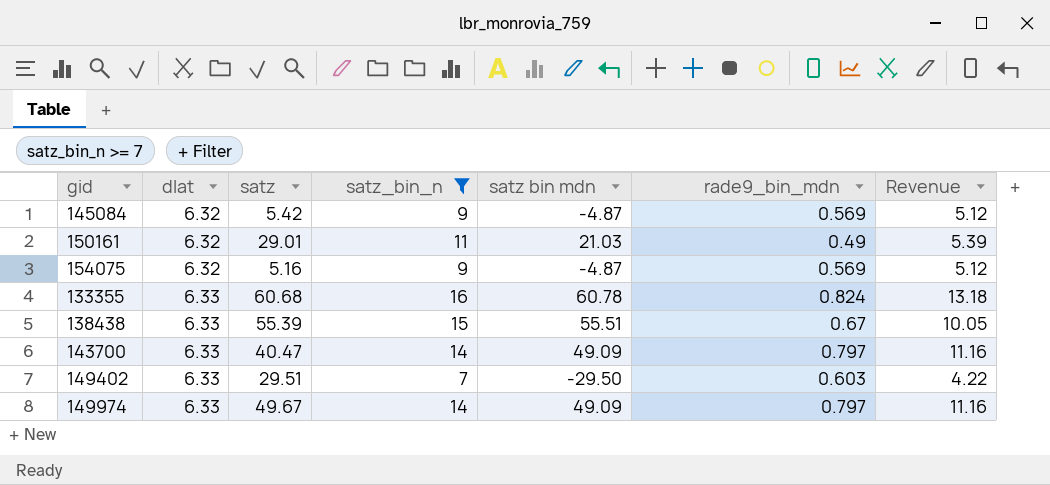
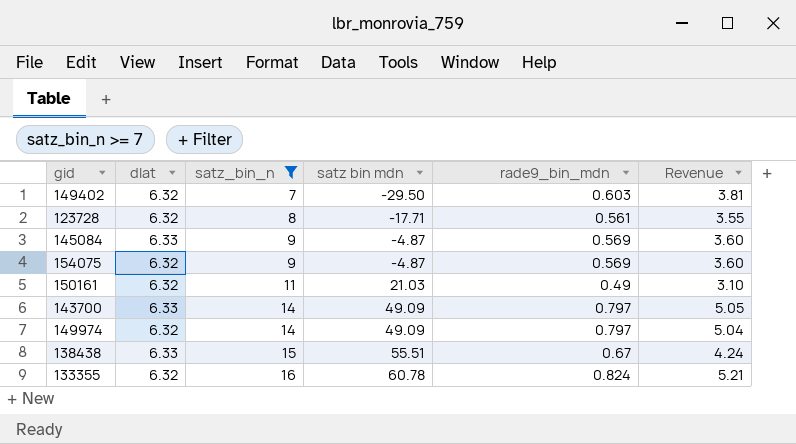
row order: dlat ascending -> satz_bin_n ascending
column satz | position: 3 -> none
column Revenue | formula: [satz_bin_n] * [rade9_bin_mdn] -> [dlat] * [rade9_bin_mdn]
149402 | dlat: 6.33 -> 6.32
row 123728: none -> 6.32 | 8 | -17.71 | 0.561 | 3.55
145084 | dlat: 6.32 -> 6.33
149974 | dlat: 6.33 -> 6.32
133355 | dlat: 6.33 -> 6.32

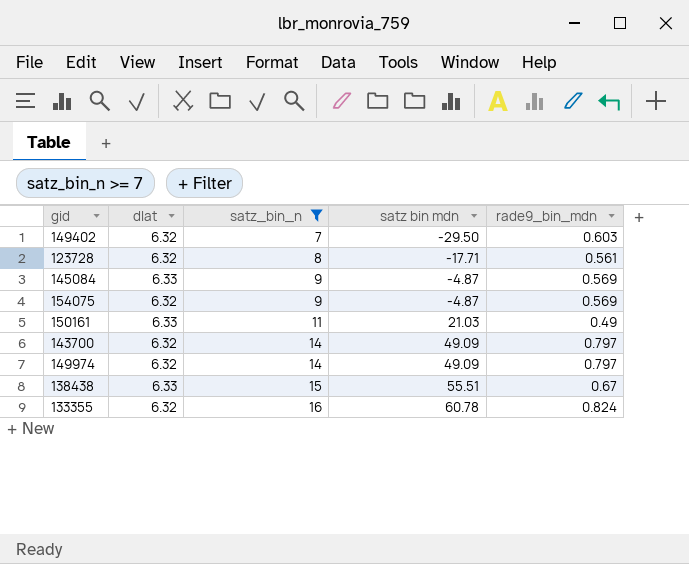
column Revenue | formula: [dlat] * [rade9_bin_mdn] -> none
150161 | dlat: 6.32 -> 6.33
143700 | dlat: 6.33 -> 6.32

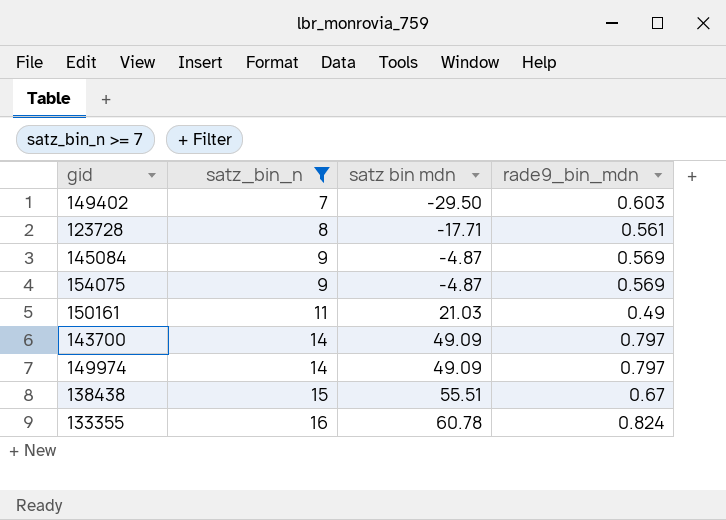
column dlat | position: 2 -> none

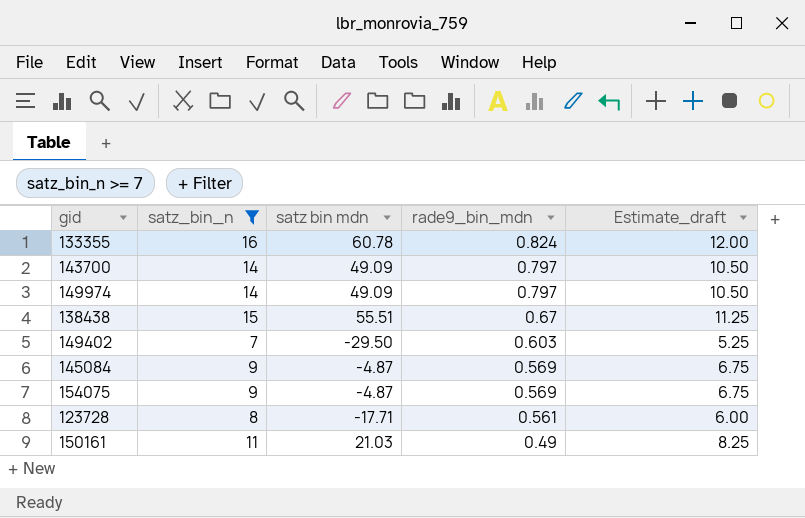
row order: satz_bin_n ascending -> rade9_bin_mdn descending
column Estimate_draft | formula: none -> [satz_bin_n] * 0.75

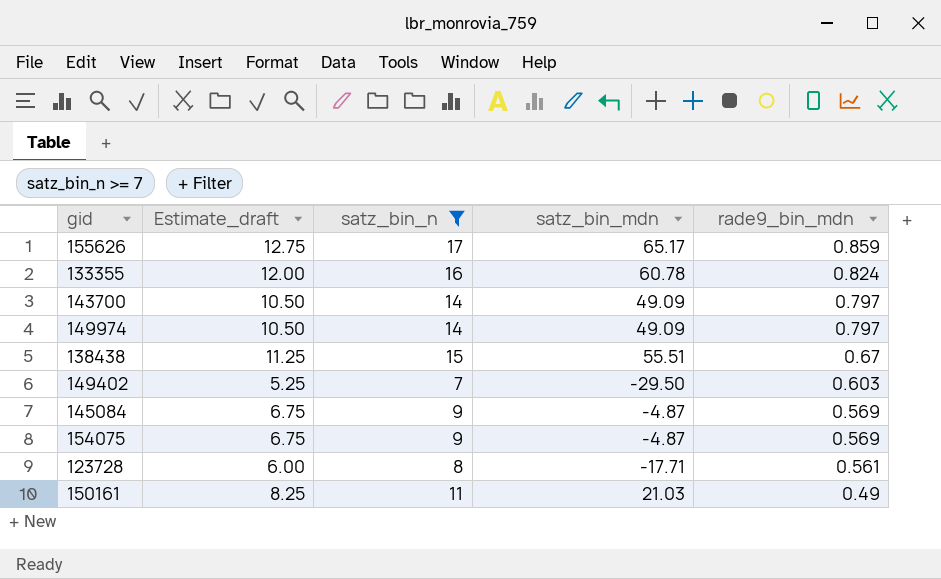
column Estimate_draft | position: 5 -> 2
column name: satz bin mdn -> satz_bin_mdn
row 155626: none -> 12.75 | 17 | 65.17 | 0.859

